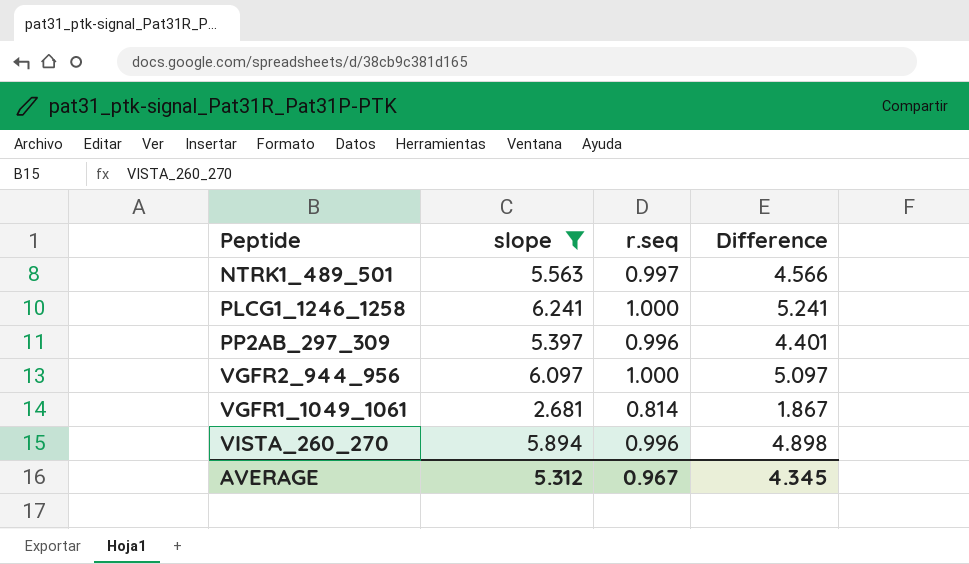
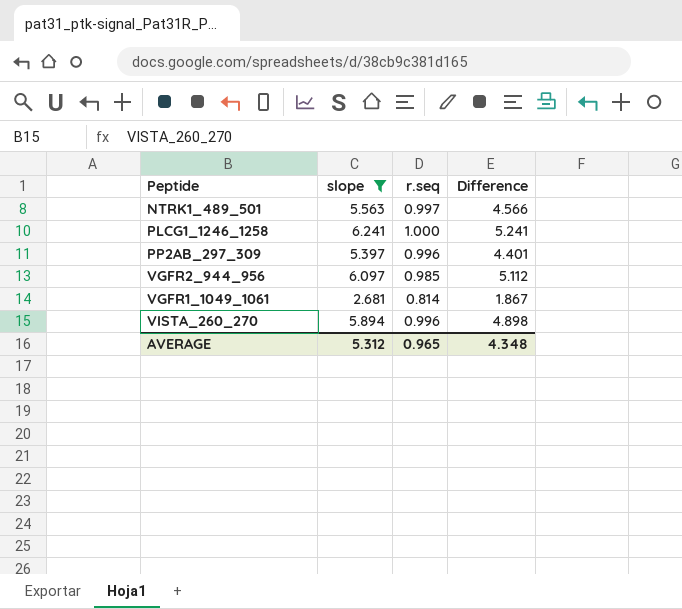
VGFR2_944_956 | r.seq: 1.000 -> 0.985
VGFR2_944_956 | Difference: 5.097 -> 5.112
AVERAGE | r.seq: 0.967 -> 0.965
AVERAGE | Difference: 4.345 -> 4.348

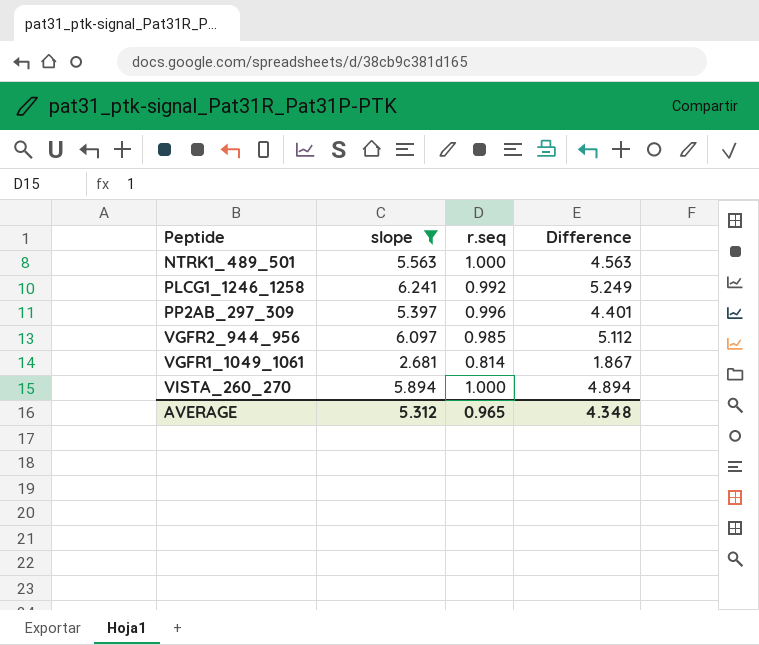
NTRK1_489_501 | r.seq: 0.997 -> 1.000
NTRK1_489_501 | Difference: 4.566 -> 4.563
PLCG1_1246_1258 | r.seq: 1.000 -> 0.992
PLCG1_1246_1258 | Difference: 5.241 -> 5.249
VISTA_260_270 | r.seq: 0.996 -> 1.000
VISTA_260_270 | Difference: 4.898 -> 4.894

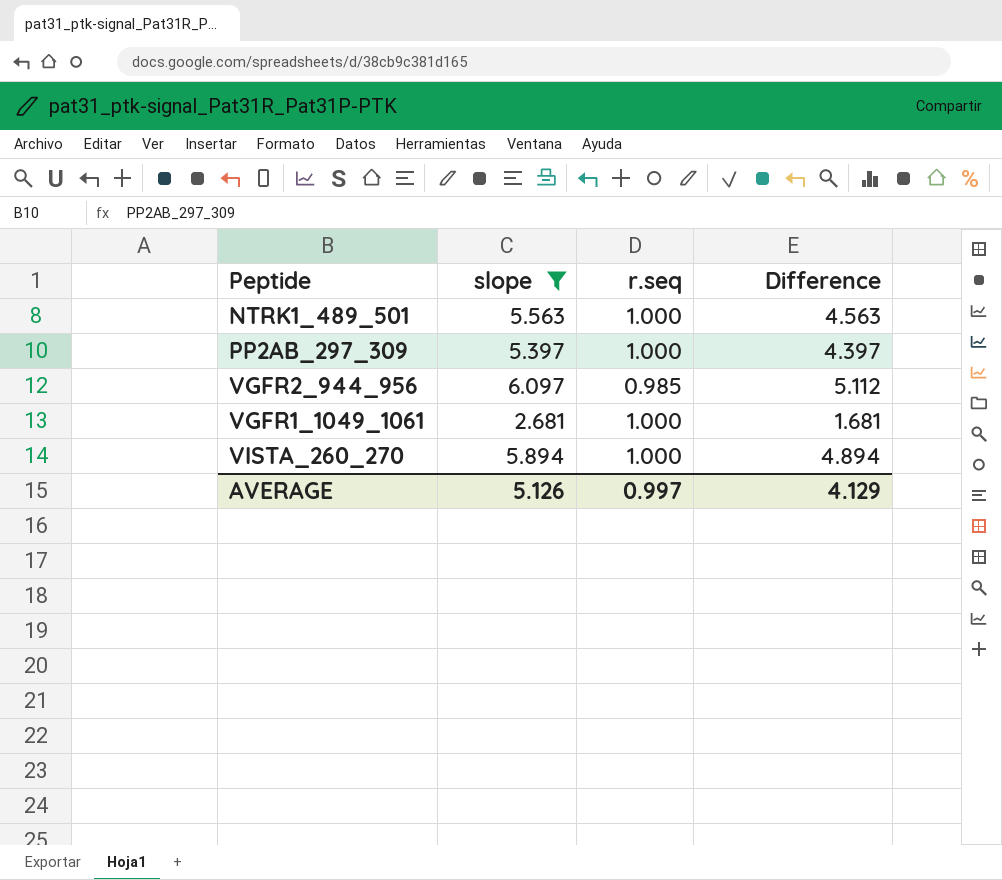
row PLCG1_1246_1258: 6.241 | 0.992 | 5.249 -> none
PP2AB_297_309 | r.seq: 0.996 -> 1.000
PP2AB_297_309 | Difference: 4.401 -> 4.397
VGFR1_1049_1061 | r.seq: 0.814 -> 1.000
VGFR1_1049_1061 | Difference: 1.867 -> 1.681
AVERAGE | slope: 5.312 -> 5.126
AVERAGE | r.seq: 0.965 -> 0.997
AVERAGE | Difference: 4.348 -> 4.129

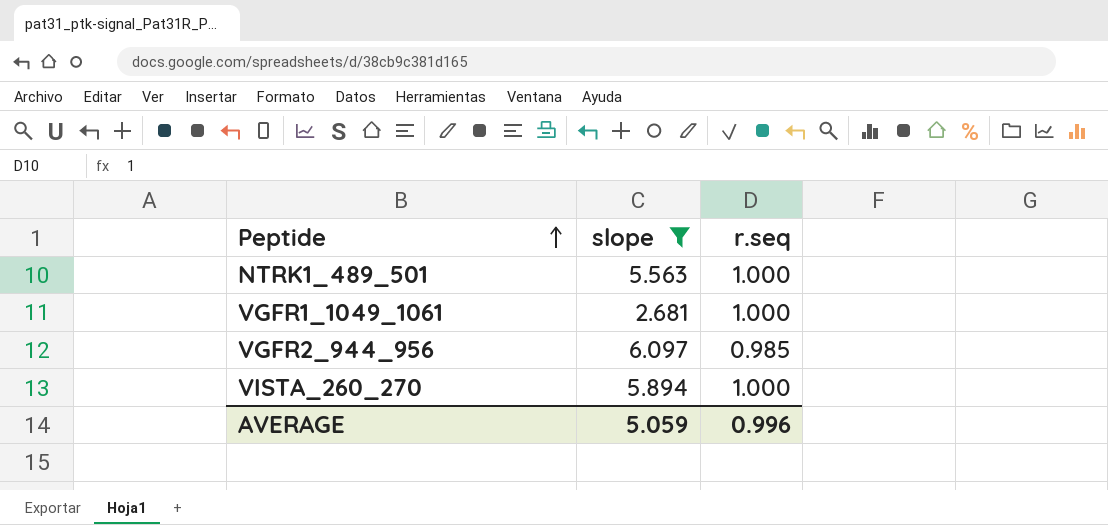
row order: none -> Peptide ascending
column Difference | formula: [slope] - [r.seq] -> none
row PP2AB_297_309: 5.397 | 1.000 | 4.397 -> none
AVERAGE | slope: 5.126 -> 5.059
AVERAGE | r.seq: 0.997 -> 0.996

